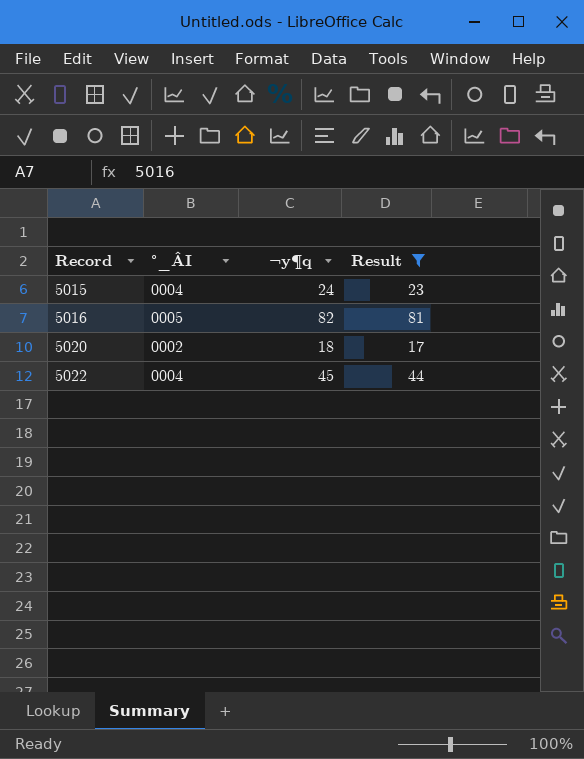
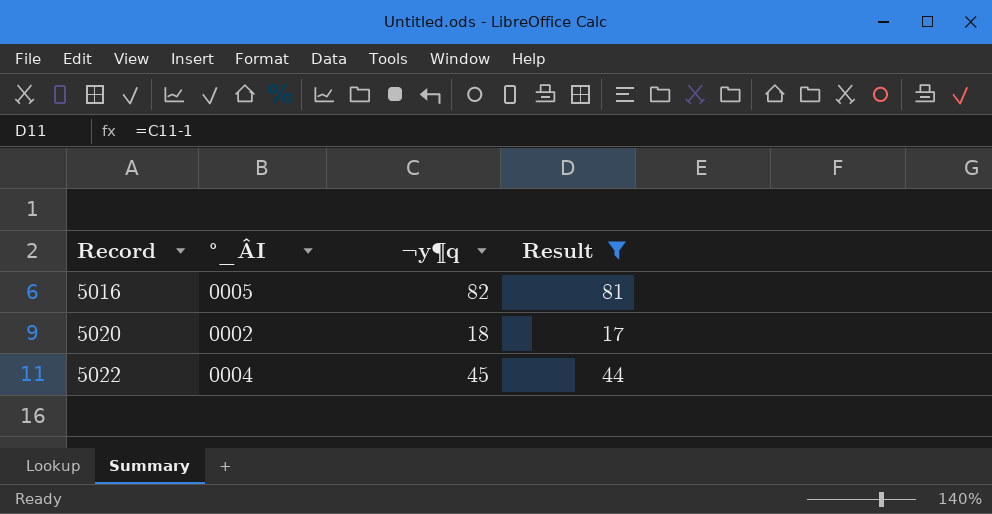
row 5015: 0004 | 24 | 23 -> none

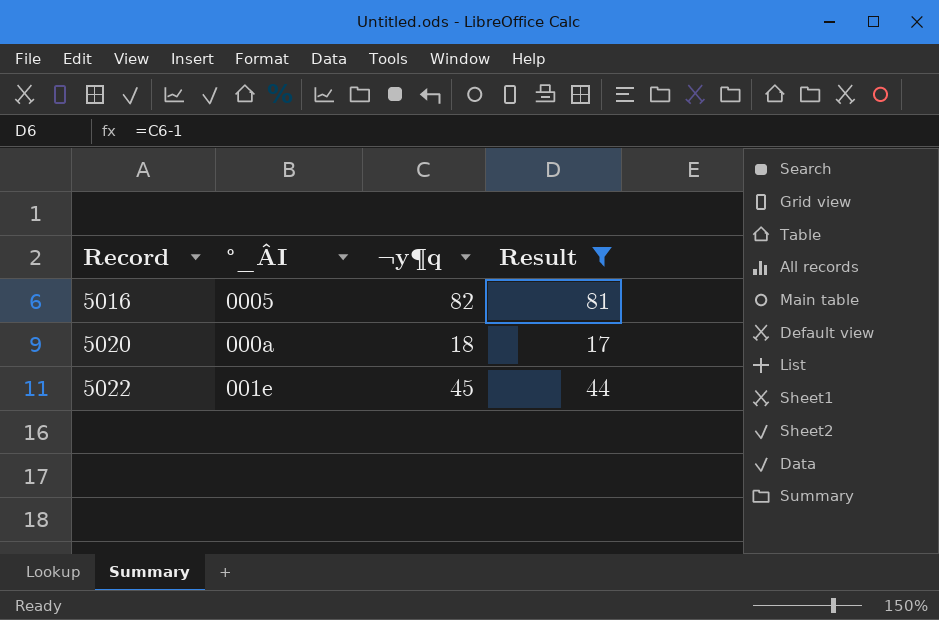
5020 | °_ÂI: 0002 -> 000a
5022 | °_ÂI: 0004 -> 001e

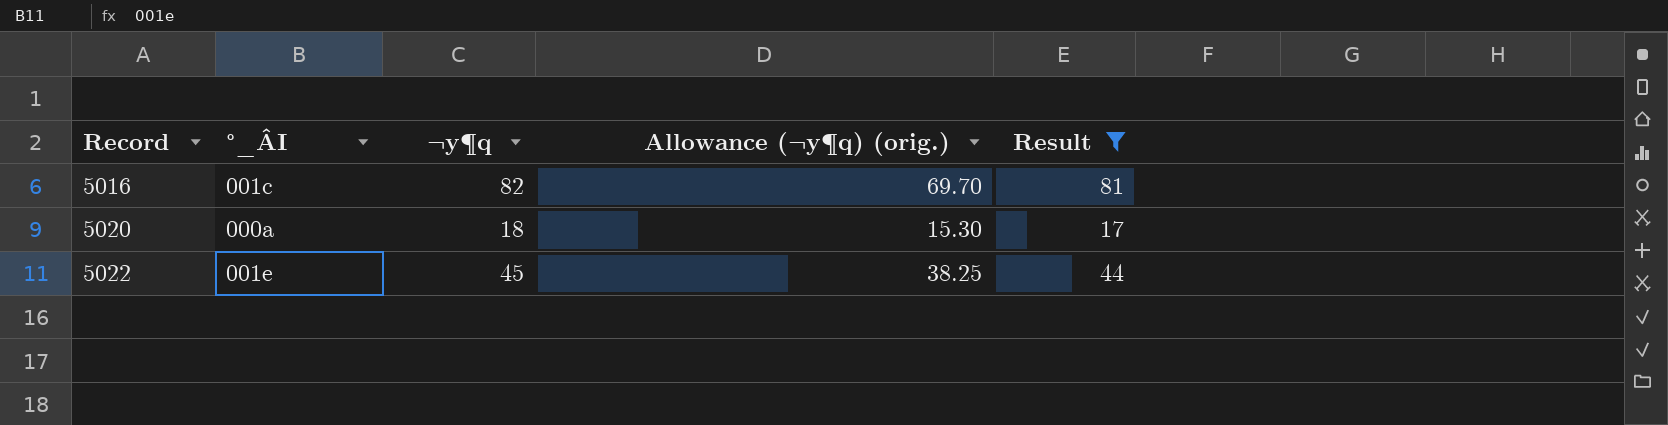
column Allowance (¬y¶q) (orig.) | formula: none -> [¬y¶q] * 0.85
5016 | °_ÂI: 0005 -> 001c

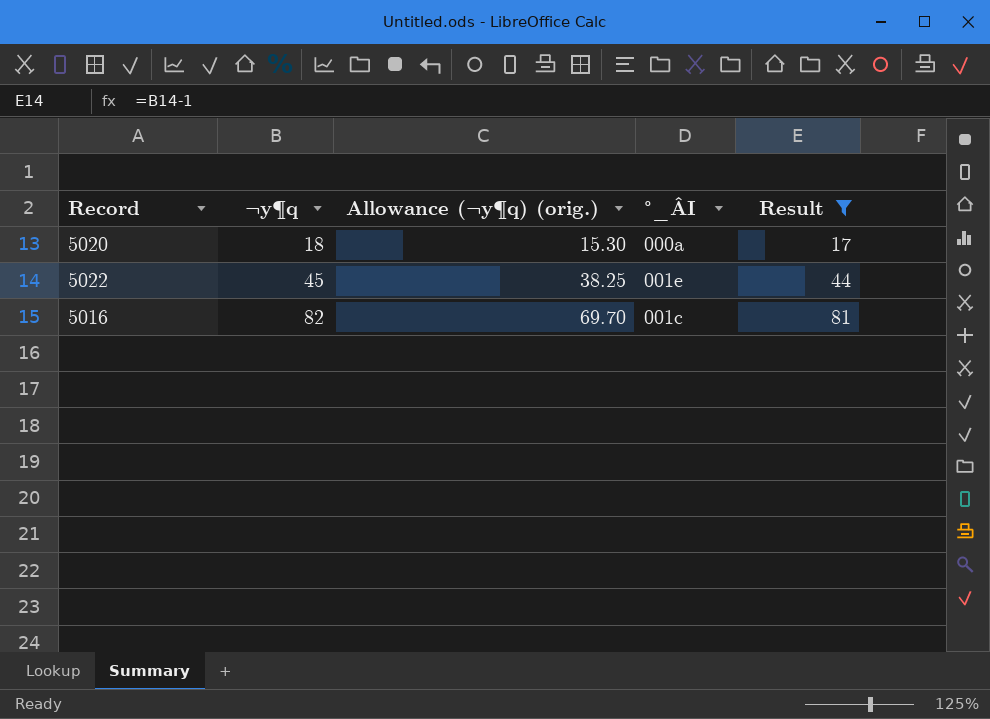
row order: Record ascending -> ¬y¶q ascending
column °_ÂI | position: 2 -> 4

